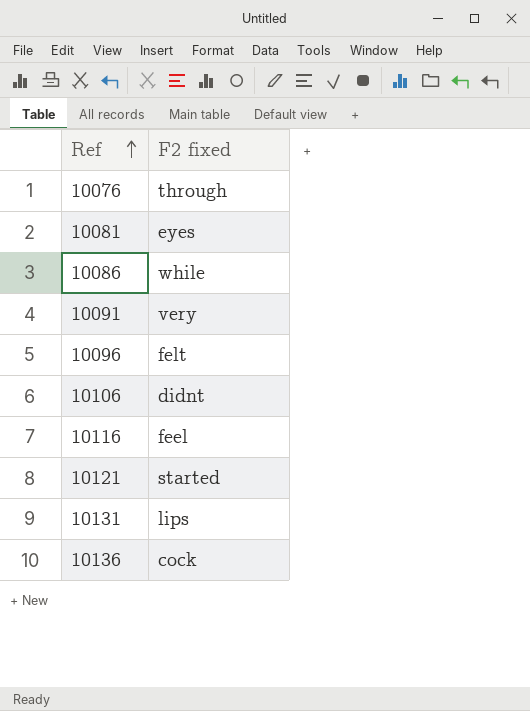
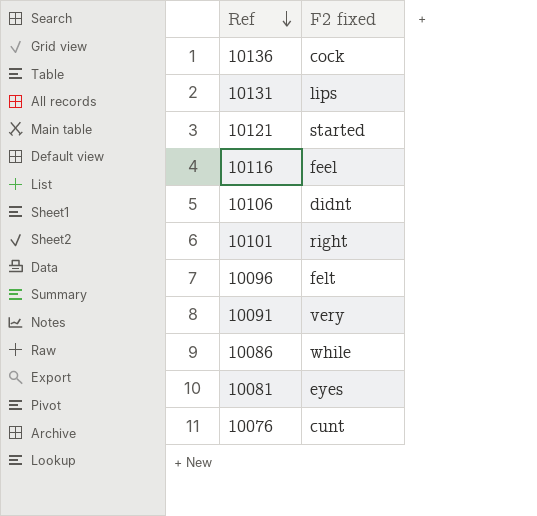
row order: Ref ascending -> Ref descending
row 10101: none -> right
10076 | F2 fixed: through -> cunt

